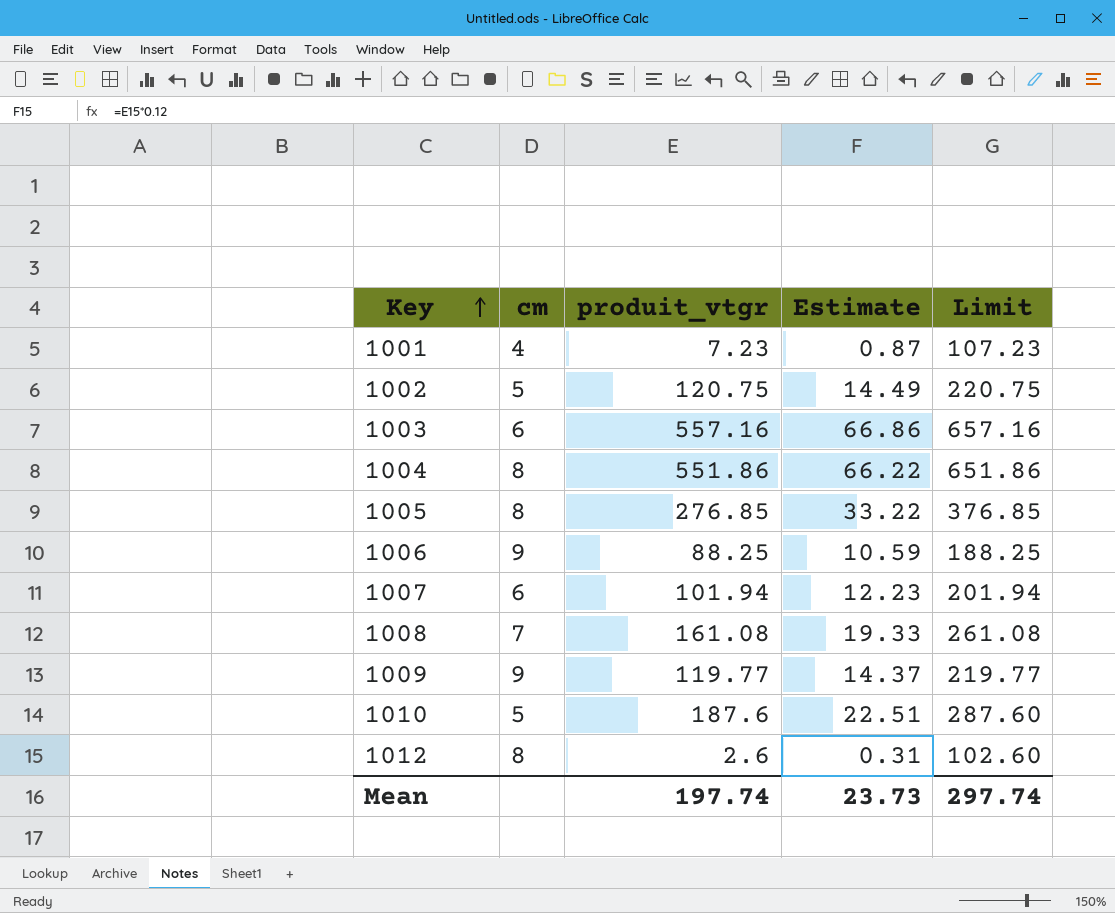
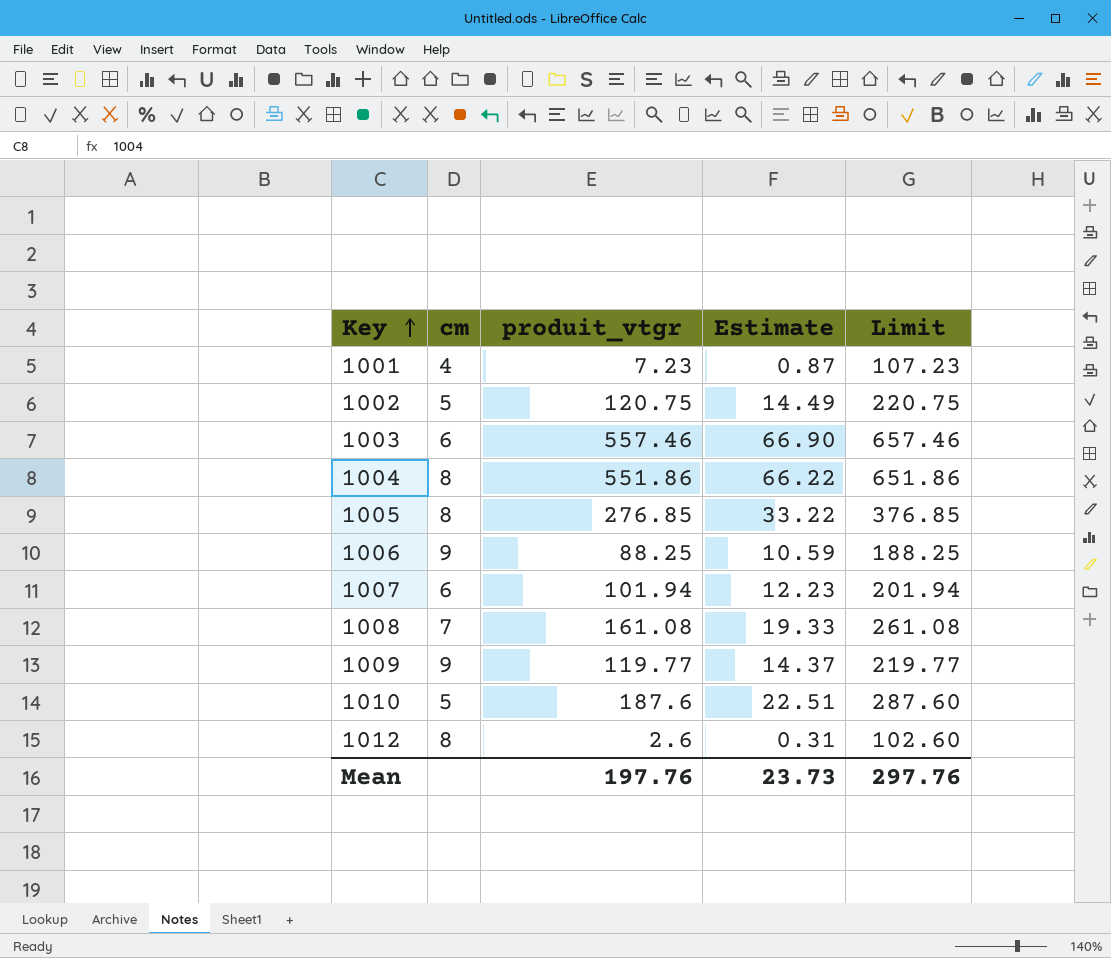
1003 | produit_vtgr: 557.16 -> 557.46
1003 | Estimate: 66.86 -> 66.90
1003 | Limit: 657.16 -> 657.46
Mean | produit_vtgr: 197.74 -> 197.76
Mean | Limit: 297.74 -> 297.76

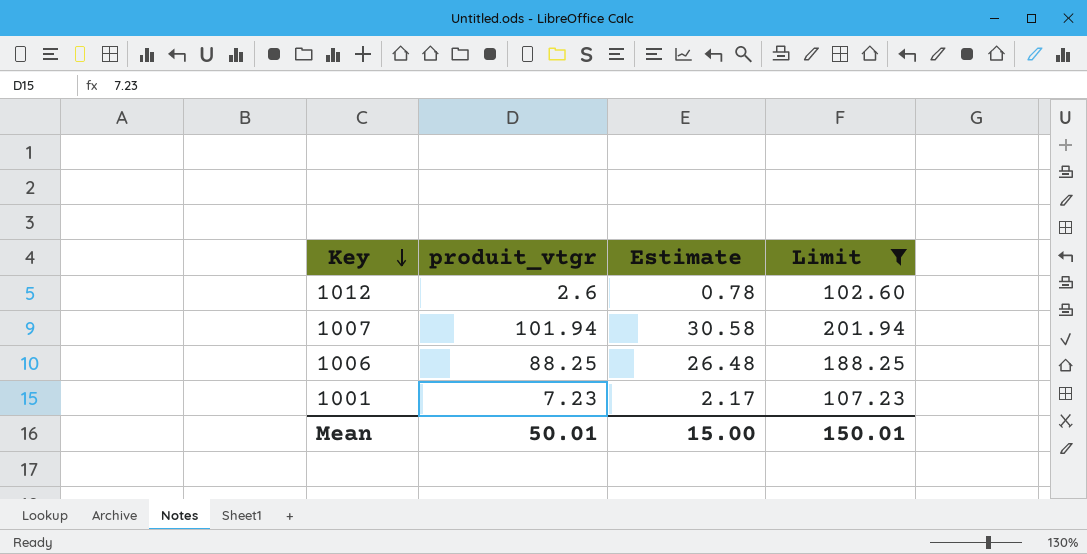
filter: none -> Limit <= 201.94
row order: Key ascending -> Key descending
column cm | position: 2 -> none
column Estimate | formula: [produit_vtgr] * 0.12 -> [produit_vtgr] * 0.3
Mean | produit_vtgr: 197.76 -> 50.01
Mean | Estimate: 23.73 -> 15.00
Mean | Limit: 297.76 -> 150.01

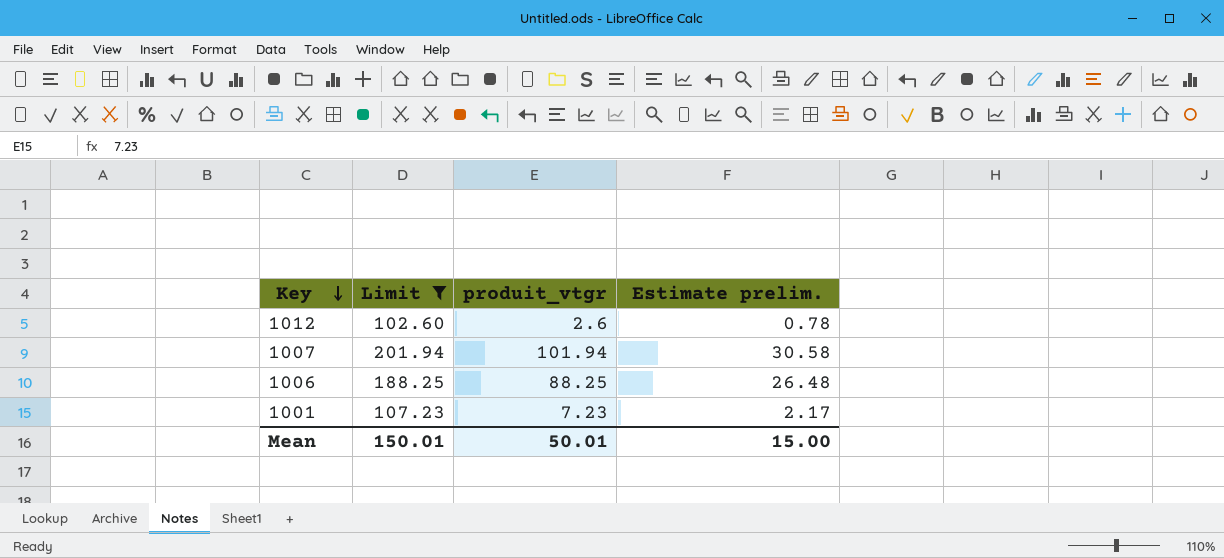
column Limit | position: 4 -> 2
column name: Estimate -> Estimate prelim.

